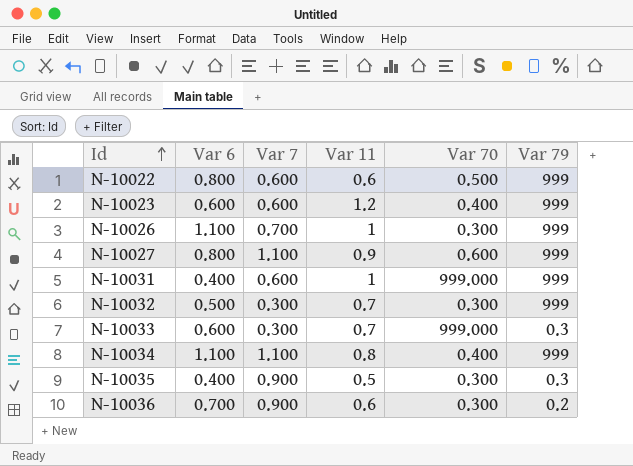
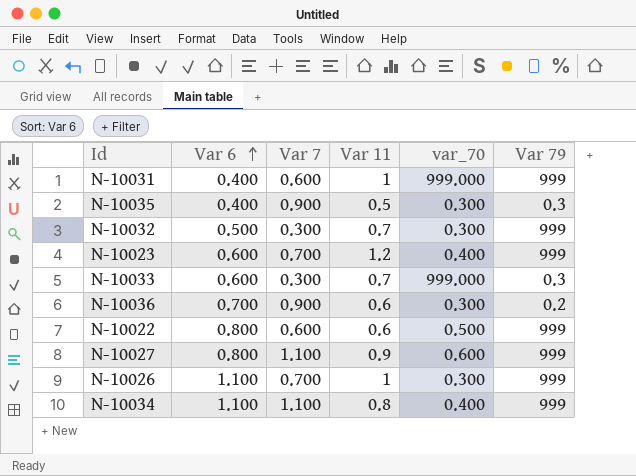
row order: Id ascending -> Var 6 ascending
column name: Var 70 -> var_70
N-10023 | Var 7: 0.600 -> 0.700

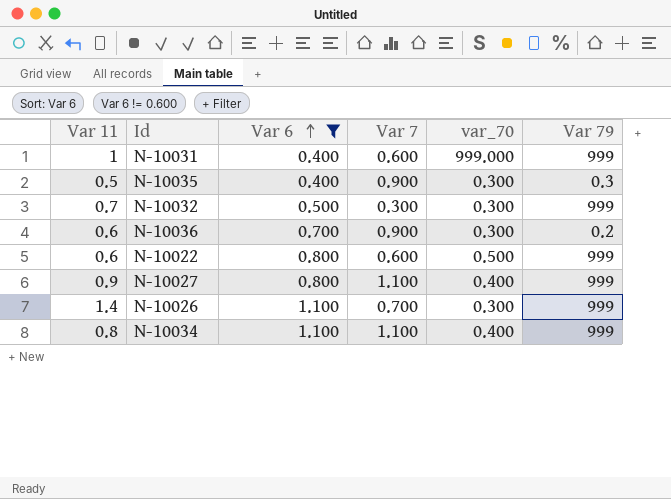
filter: none -> Var 6 != 0.600
column Var 11 | position: 4 -> 1
N-10027 | var_70: 0.600 -> 0.400
N-10026 | Var 11: 1 -> 1.4

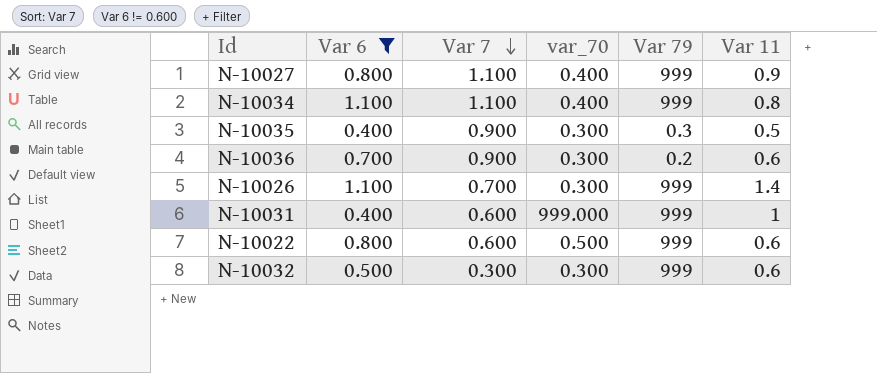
row order: Var 6 ascending -> Var 7 descending
column Var 11 | position: 1 -> 6
N-10032 | Var 11: 0.7 -> 0.6

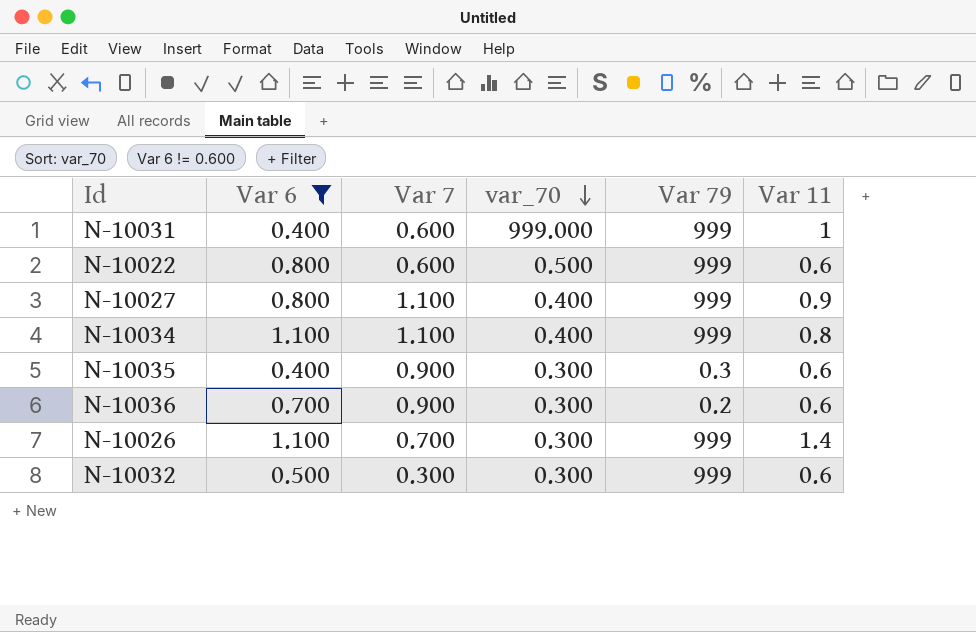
row order: Var 7 descending -> var_70 descending
N-10035 | Var 11: 0.5 -> 0.6

